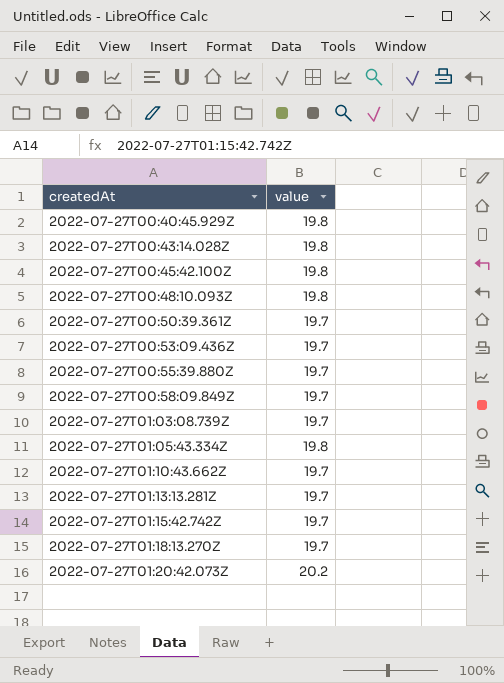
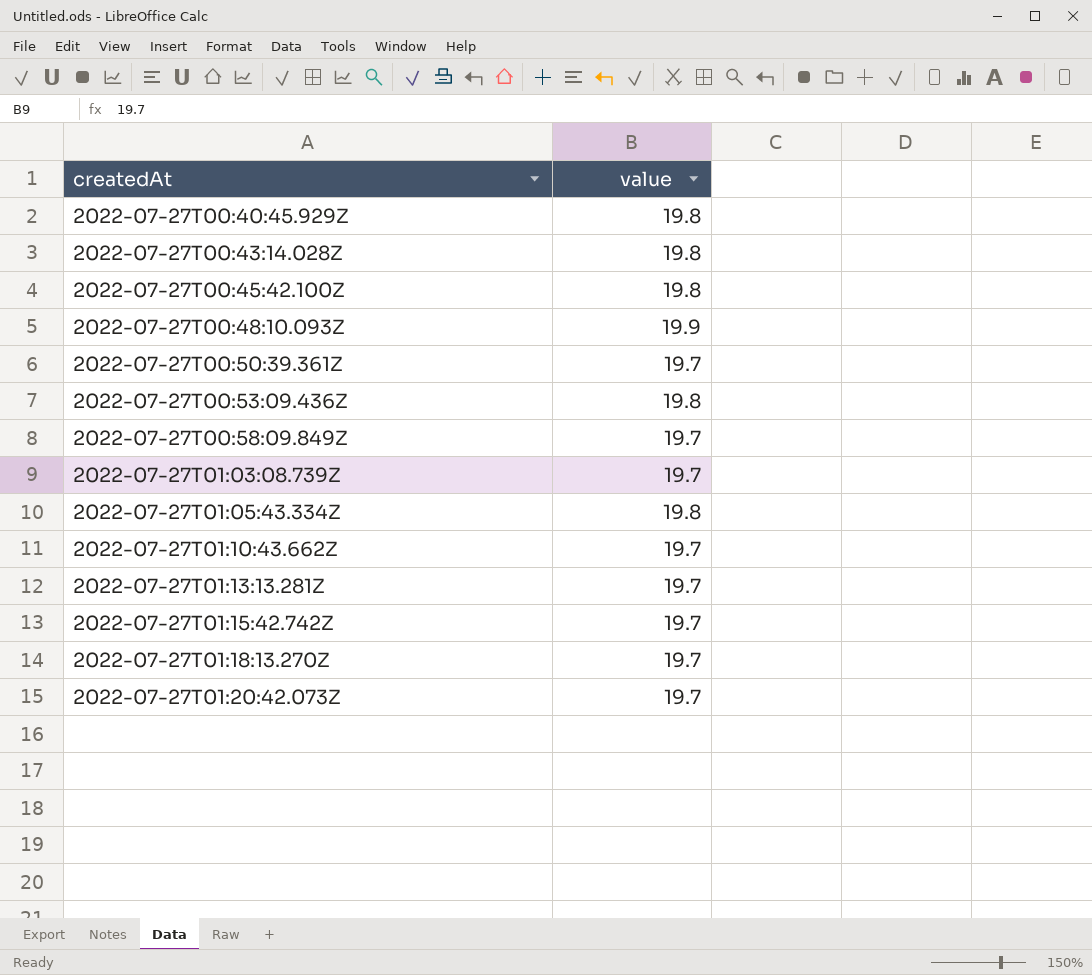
row 2022-07-27T00:55:39.880Z: 19.7 -> none
2022-07-27T00:48:10.093Z | value: 19.8 -> 19.9
2022-07-27T00:53:09.436Z | value: 19.7 -> 19.8
2022-07-27T01:20:42.073Z | value: 20.2 -> 19.7

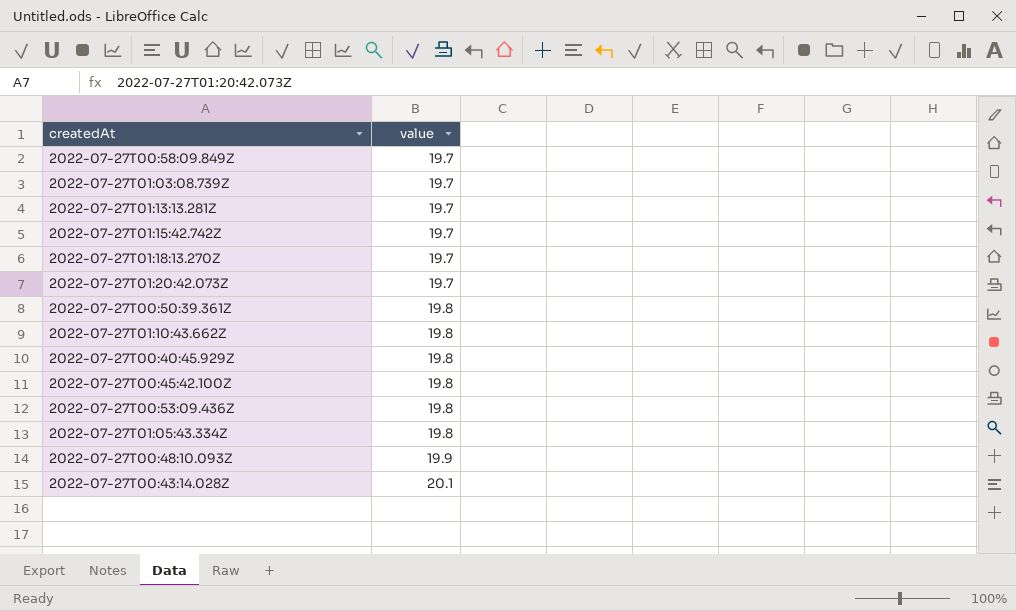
row order: createdAt ascending -> value ascending
2022-07-27T00:50:39.361Z | value: 19.7 -> 19.8
2022-07-27T01:10:43.662Z | value: 19.7 -> 19.8
2022-07-27T00:43:14.028Z | value: 19.8 -> 20.1

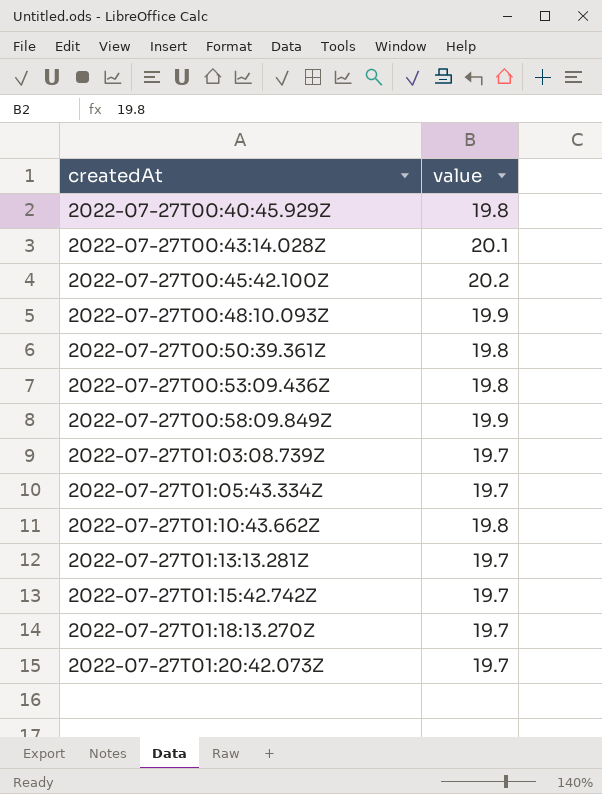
row order: value ascending -> createdAt ascending
2022-07-27T00:45:42.100Z | value: 19.8 -> 20.2
2022-07-27T00:58:09.849Z | value: 19.7 -> 19.9
2022-07-27T01:05:43.334Z | value: 19.8 -> 19.7

